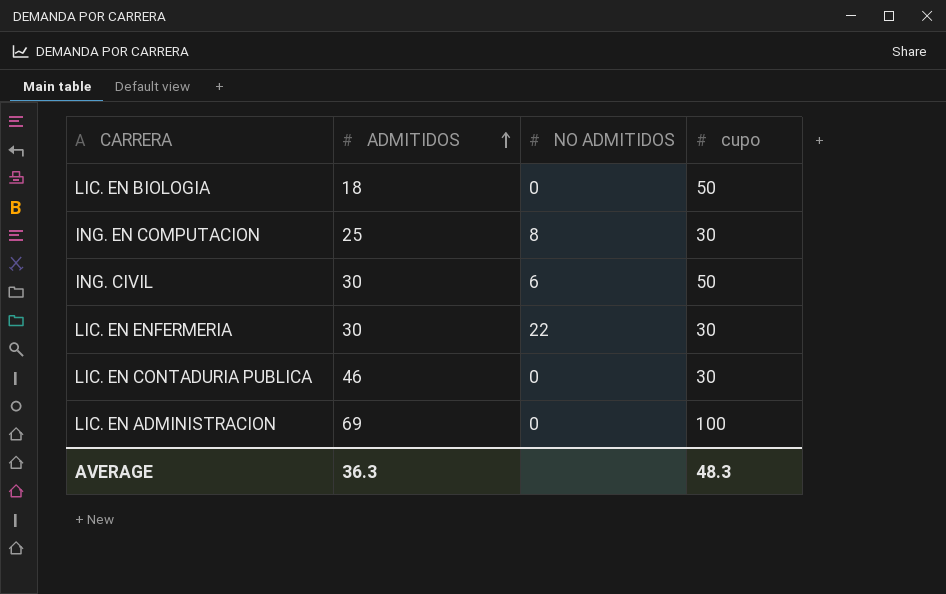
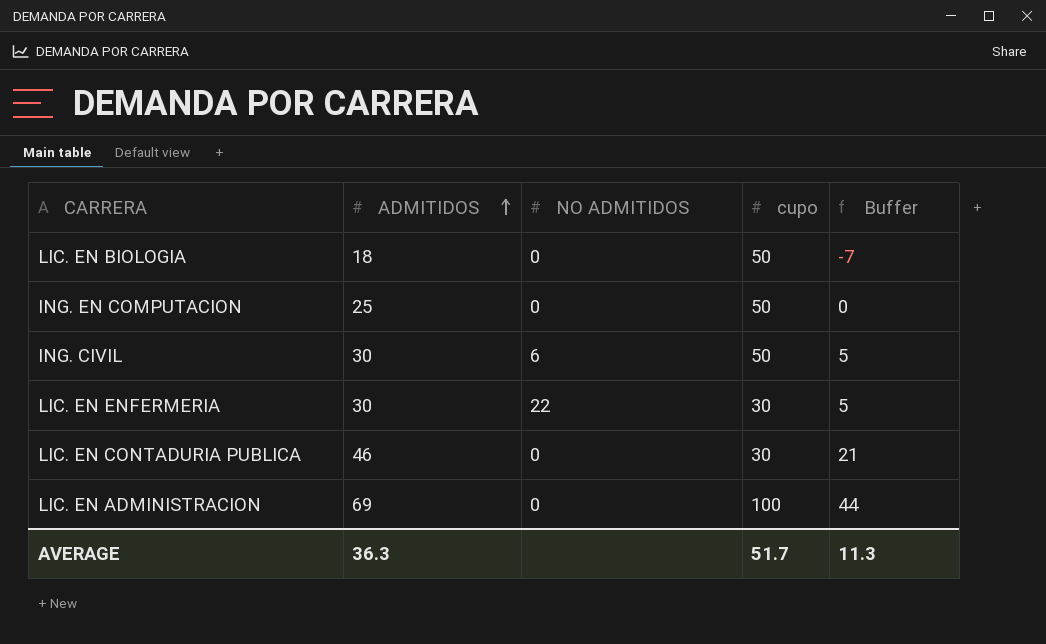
column Buffer | formula: none -> [ADMITIDOS] - 25
ING. EN COMPUTACION | NO ADMITIDOS: 8 -> 0
ING. EN COMPUTACION | cupo: 30 -> 50
AVERAGE | cupo: 48.3 -> 51.7

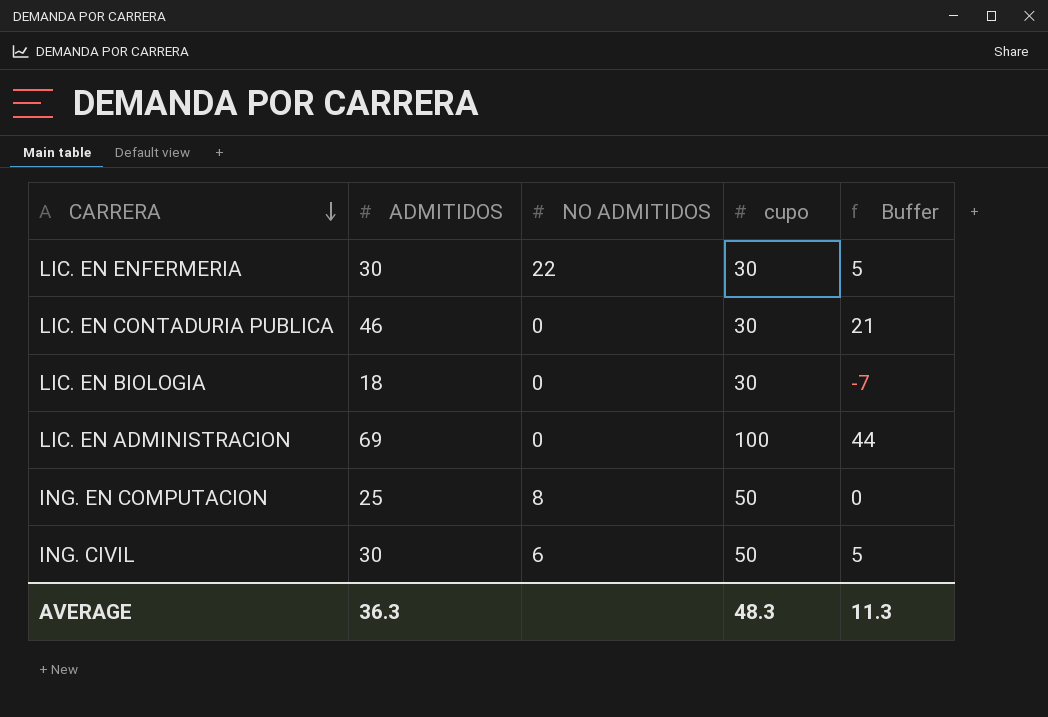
row order: ADMITIDOS ascending -> CARRERA descending
LIC. EN BIOLOGIA | cupo: 50 -> 30
ING. EN COMPUTACION | NO ADMITIDOS: 0 -> 8
AVERAGE | cupo: 51.7 -> 48.3

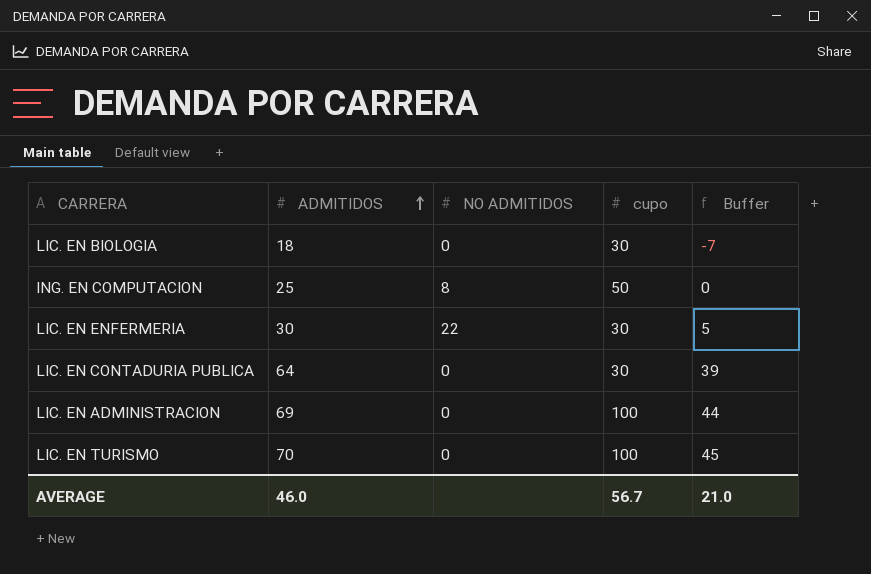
row order: CARRERA descending -> ADMITIDOS ascending
row ING. CIVIL: 30 | 6 | 50 | 5 -> none
LIC. EN CONTADURIA PUBLICA | ADMITIDOS: 46 -> 64
LIC. EN CONTADURIA PUBLICA | Buffer: 21 -> 39
row LIC. EN TURISMO: none -> 70 | 0 | 100 | 45
AVERAGE | ADMITIDOS: 36.3 -> 46.0
AVERAGE | cupo: 48.3 -> 56.7
AVERAGE | Buffer: 11.3 -> 21.0

